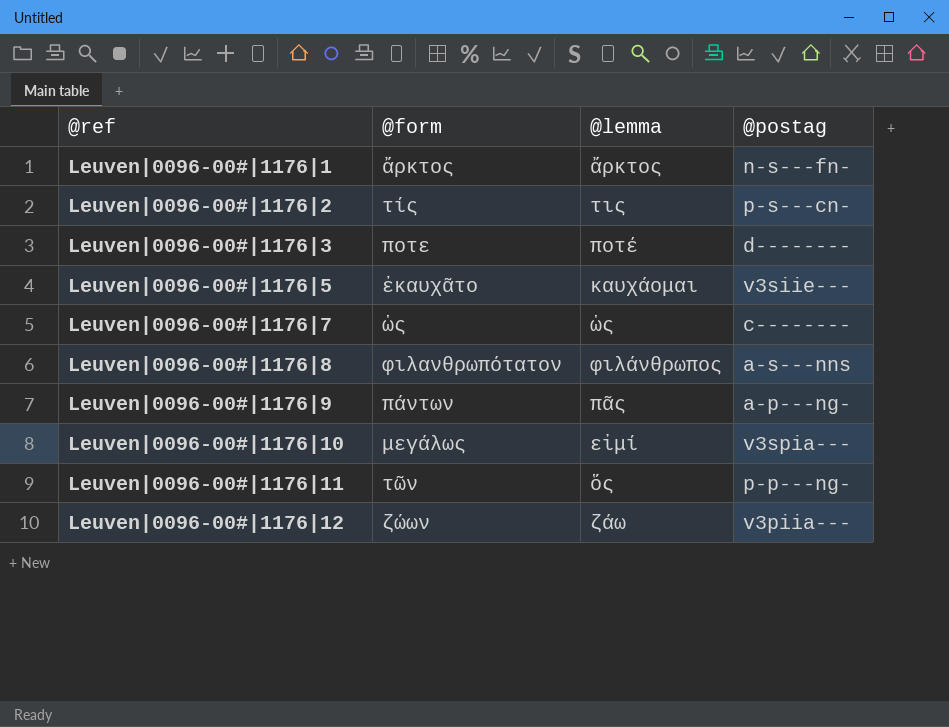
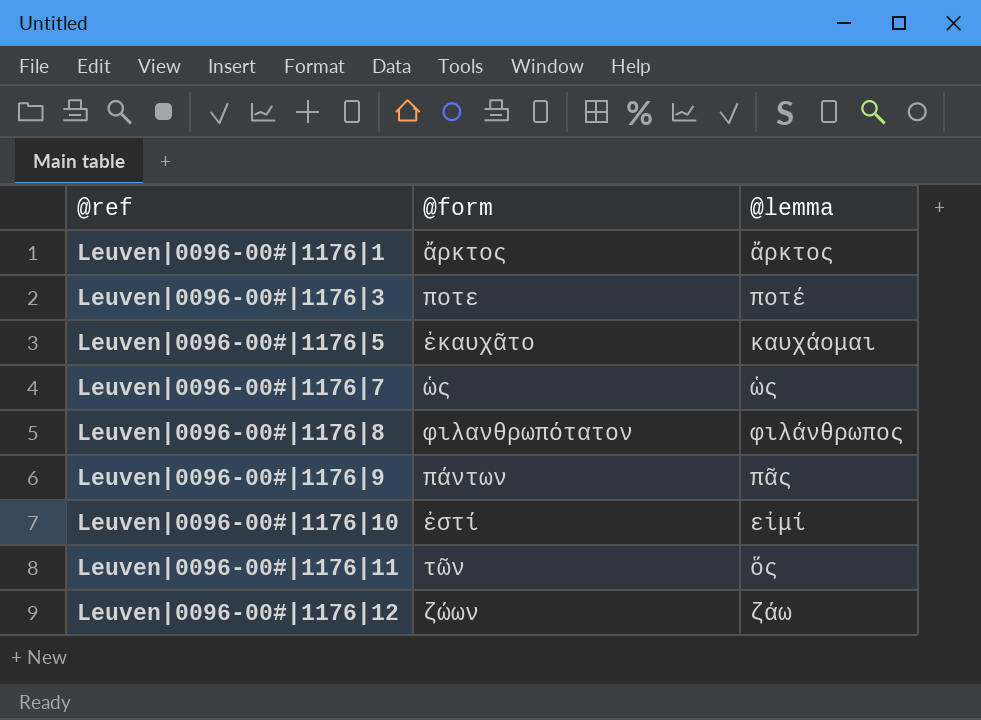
column @postag | position: 4 -> none
row Leuven|0096-00#|1176|2: τίς | τις | p-s---cn- -> none
Leuven|0096-00#|1176|10 | @form: μεγάλως -> ἐστί

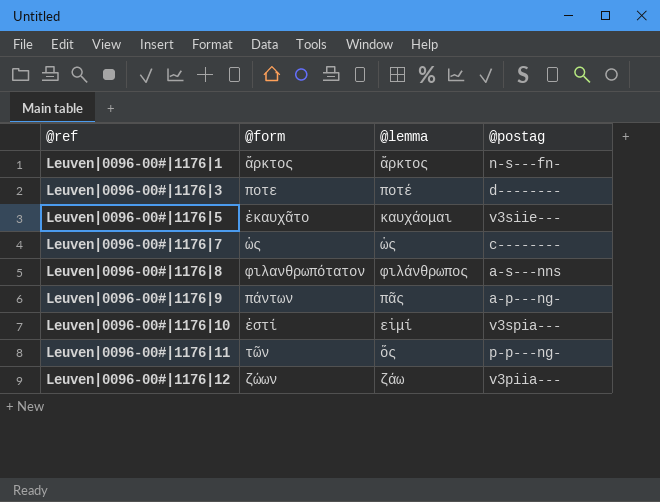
column @postag | position: none -> 4

